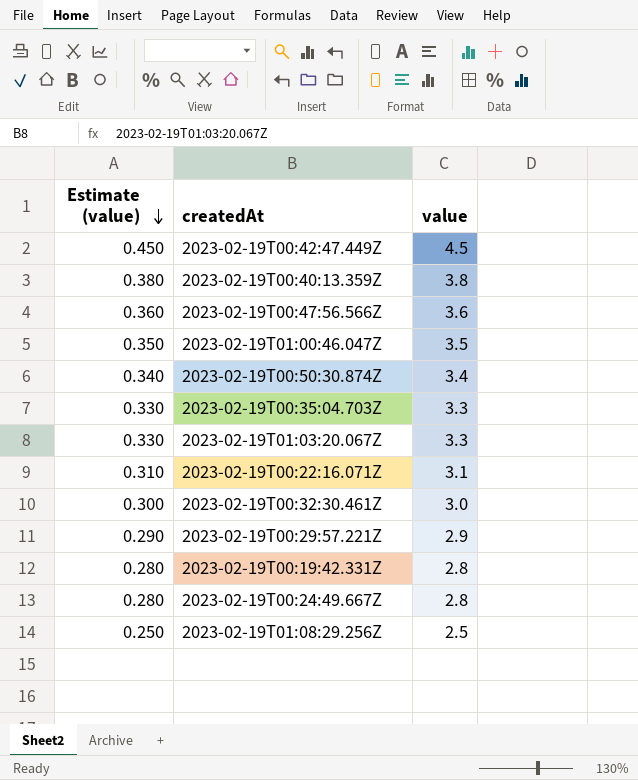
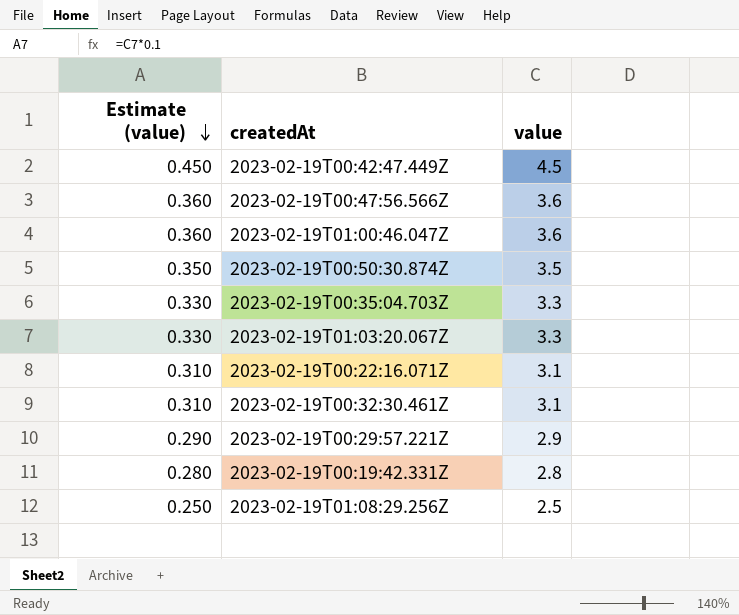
row 2023-02-19T00:40:13.359Z: 0.380 | 3.8 -> none
row 2023-02-19T00:24:49.667Z: 0.280 | 2.8 -> none
2023-02-19T01:00:46.047Z | Estimate (value): 0.350 -> 0.360
2023-02-19T01:00:46.047Z | value: 3.5 -> 3.6
2023-02-19T00:50:30.874Z | Estimate (value): 0.340 -> 0.350
2023-02-19T00:50:30.874Z | value: 3.4 -> 3.5
2023-02-19T00:32:30.461Z | Estimate (value): 0.300 -> 0.310
2023-02-19T00:32:30.461Z | value: 3.0 -> 3.1

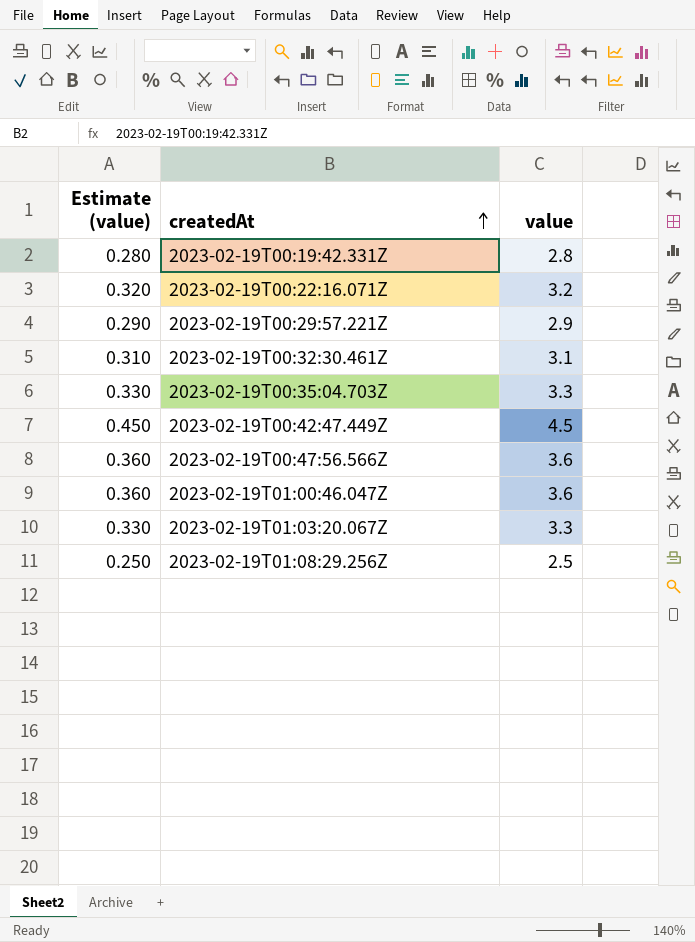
row order: Estimate (value) descending -> createdAt ascending
row 2023-02-19T00:50:30.874Z: 0.350 | 3.5 -> none
2023-02-19T00:22:16.071Z | Estimate (value): 0.310 -> 0.320
2023-02-19T00:22:16.071Z | value: 3.1 -> 3.2

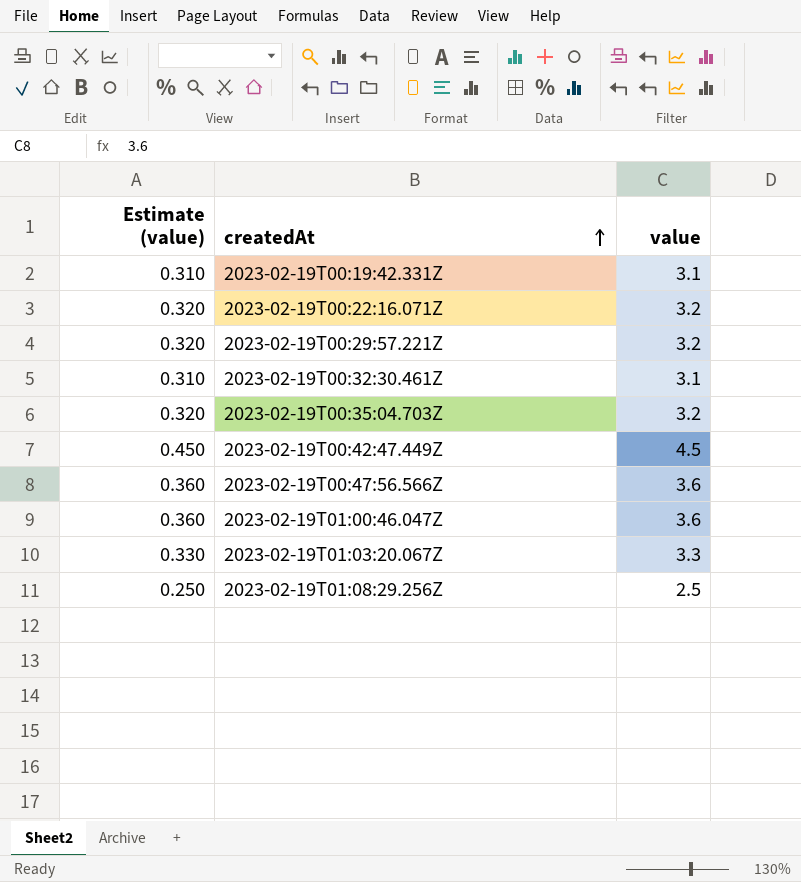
2023-02-19T00:19:42.331Z | Estimate (value): 0.280 -> 0.310
2023-02-19T00:19:42.331Z | value: 2.8 -> 3.1
2023-02-19T00:29:57.221Z | Estimate (value): 0.290 -> 0.320
2023-02-19T00:29:57.221Z | value: 2.9 -> 3.2
2023-02-19T00:35:04.703Z | Estimate (value): 0.330 -> 0.320
2023-02-19T00:35:04.703Z | value: 3.3 -> 3.2

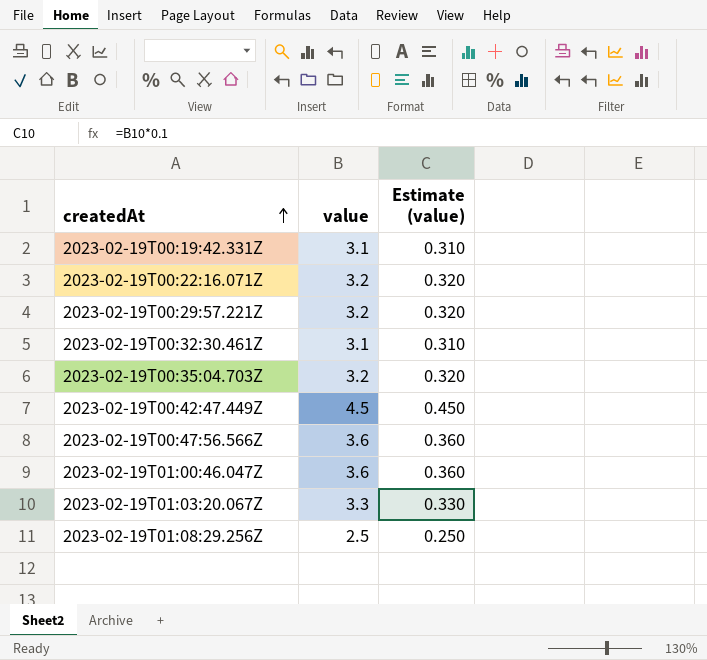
column Estimate (value) | position: 1 -> 3

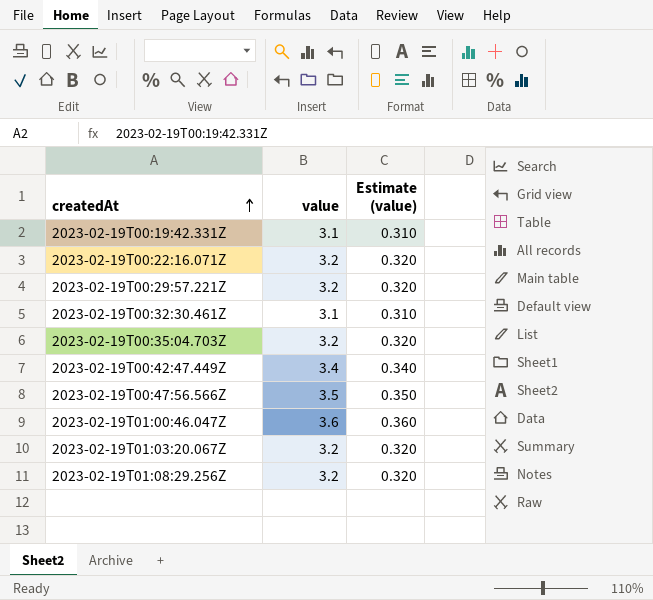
2023-02-19T00:42:47.449Z | value: 4.5 -> 3.4
2023-02-19T00:42:47.449Z | Estimate (value): 0.450 -> 0.340
2023-02-19T00:47:56.566Z | value: 3.6 -> 3.5
2023-02-19T00:47:56.566Z | Estimate (value): 0.360 -> 0.350
2023-02-19T01:03:20.067Z | value: 3.3 -> 3.2
2023-02-19T01:03:20.067Z | Estimate (value): 0.330 -> 0.320
2023-02-19T01:08:29.256Z | value: 2.5 -> 3.2
2023-02-19T01:08:29.256Z | Estimate (value): 0.250 -> 0.320

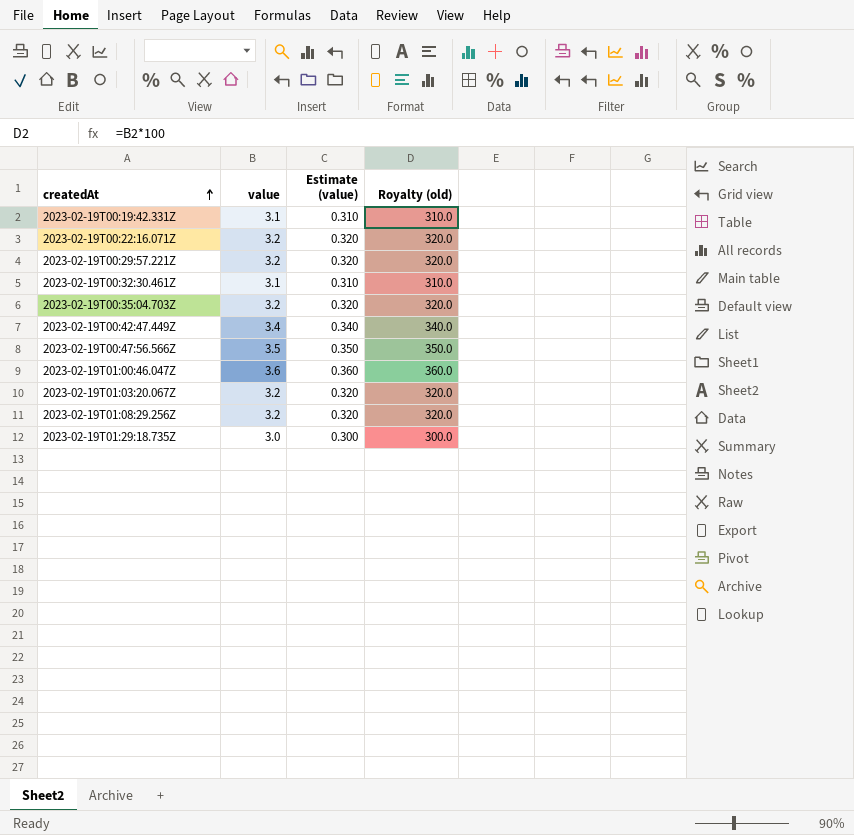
column Royalty (old) | formula: none -> [value] * 100
row 2023-02-19T01:29:18.735Z: none -> 3.0 | 0.300 | 300.0

